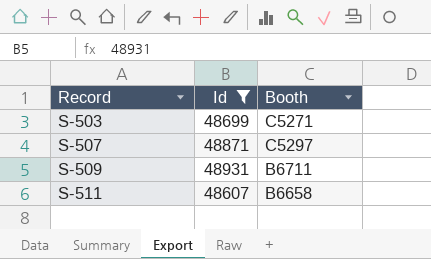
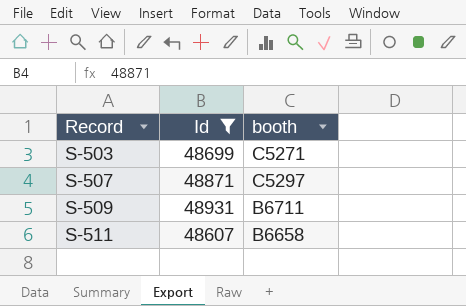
column name: Booth -> booth

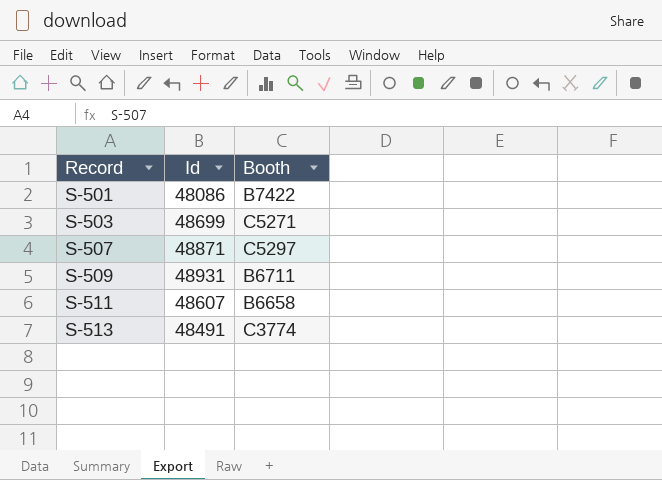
filter: Id >= 48607 -> none
column name: booth -> Booth

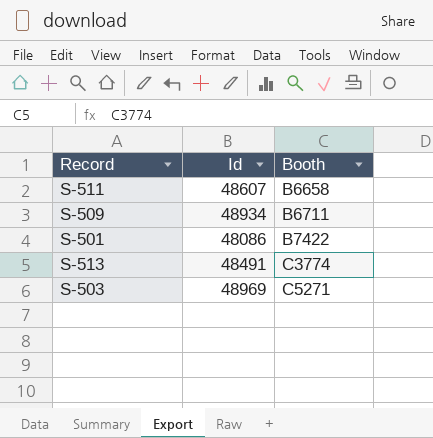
row order: Record ascending -> Booth ascending
row S-507: 48871 | C5297 -> none
S-509 | Id: 48931 -> 48934
S-503 | Id: 48699 -> 48969

